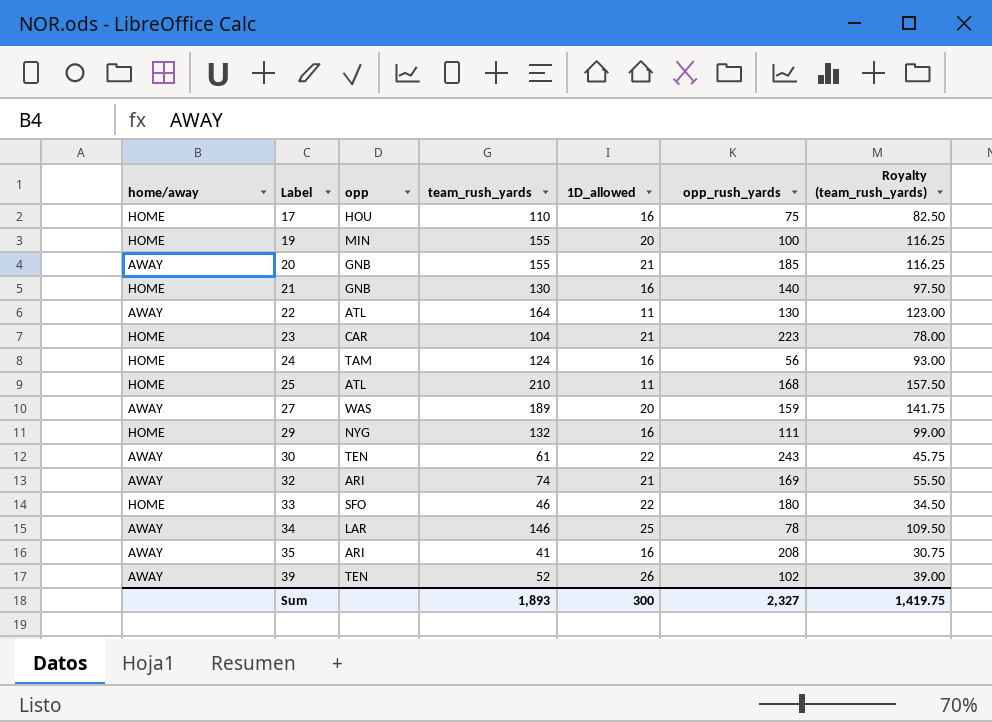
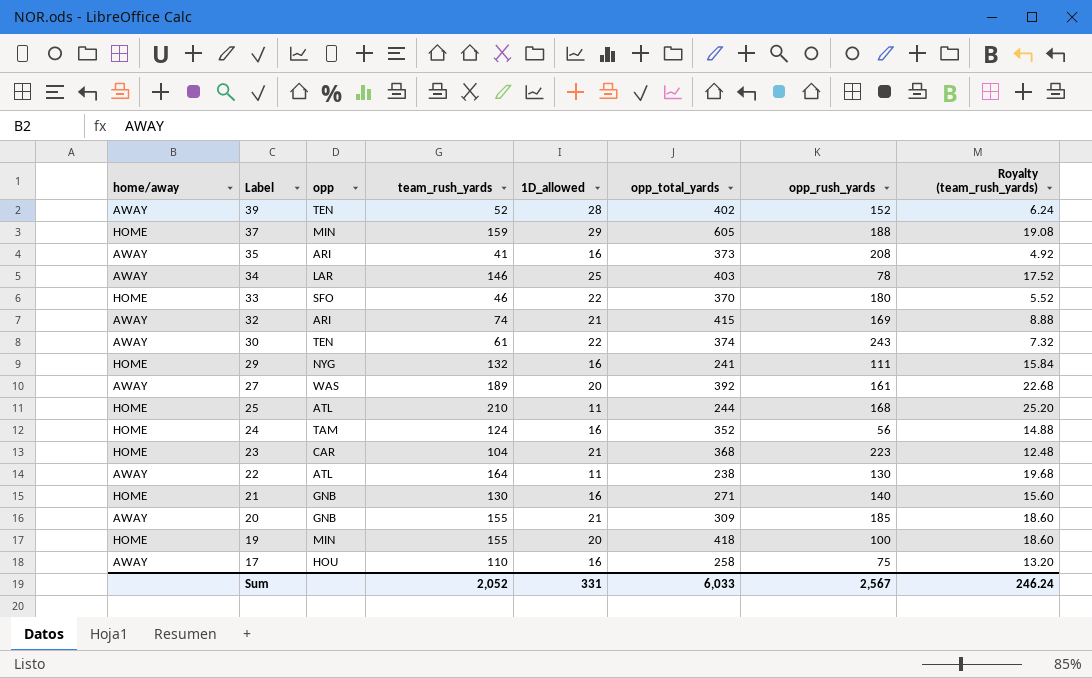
row order: Label ascending -> Label descending
column opp_total_yards | position: none -> 6
column Royalty (team_rush_yards) | formula: [team_rush_yards] * 0.75 -> [team_rush_yards] * 0.12
39 | 1D_allowed: 26 -> 28
39 | opp_rush_yards: 102 -> 152
row 37: none -> HOME | MIN | 159 | 29 | 605 | 188 | 19.08
27 | opp_rush_yards: 159 -> 161
17 | home/away: HOME -> AWAY
Sum | team_rush_yards: 1,893 -> 2,052
Sum | 1D_allowed: 300 -> 331
Sum | opp_rush_yards: 2,327 -> 2,567
Sum | Royalty (team_rush_yards): 1,419.75 -> 246.24

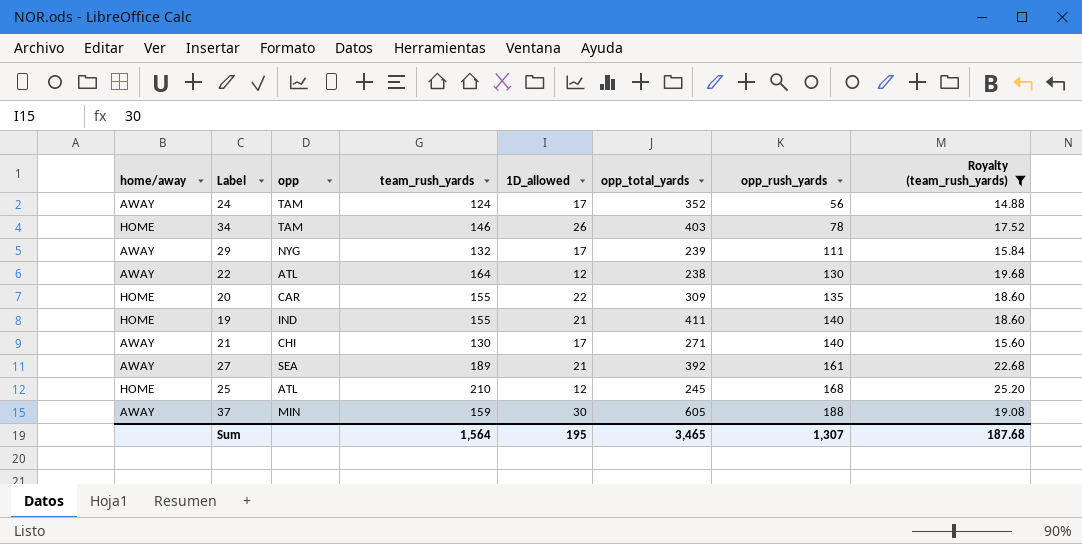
filter: none -> Royalty (team_rush_yards) >= 14.88
row order: Label descending -> opp_rush_yards ascending
24 | home/away: HOME -> AWAY
24 | 1D_allowed: 16 -> 17
34 | home/away: AWAY -> HOME
34 | opp: LAR -> TAM
34 | 1D_allowed: 25 -> 26
29 | home/away: HOME -> AWAY
29 | 1D_allowed: 16 -> 17
29 | opp_total_yards: 241 -> 239
22 | 1D_allowed: 11 -> 12
20 | home/away: AWAY -> HOME
20 | opp: GNB -> CAR
20 | 1D_allowed: 21 -> 22
20 | opp_rush_yards: 185 -> 135
19 | opp: MIN -> IND
19 | 1D_allowed: 20 -> 21
19 | opp_total_yards: 418 -> 411
19 | opp_rush_yards: 100 -> 140
21 | home/away: HOME -> AWAY
21 | opp: GNB -> CHI
21 | 1D_allowed: 16 -> 17
27 | opp: WAS -> SEA
27 | 1D_allowed: 20 -> 21
25 | 1D_allowed: 11 -> 12
25 | opp_total_yards: 244 -> 245
37 | home/away: HOME -> AWAY
37 | 1D_allowed: 29 -> 30
Sum | team_rush_yards: 2,052 -> 1,564
Sum | 1D_allowed: 331 -> 195
Sum | opp_total_yards: 6,033 -> 3,465
Sum | opp_rush_yards: 2,567 -> 1,307
Sum | Royalty (team_rush_yards): 246.24 -> 187.68

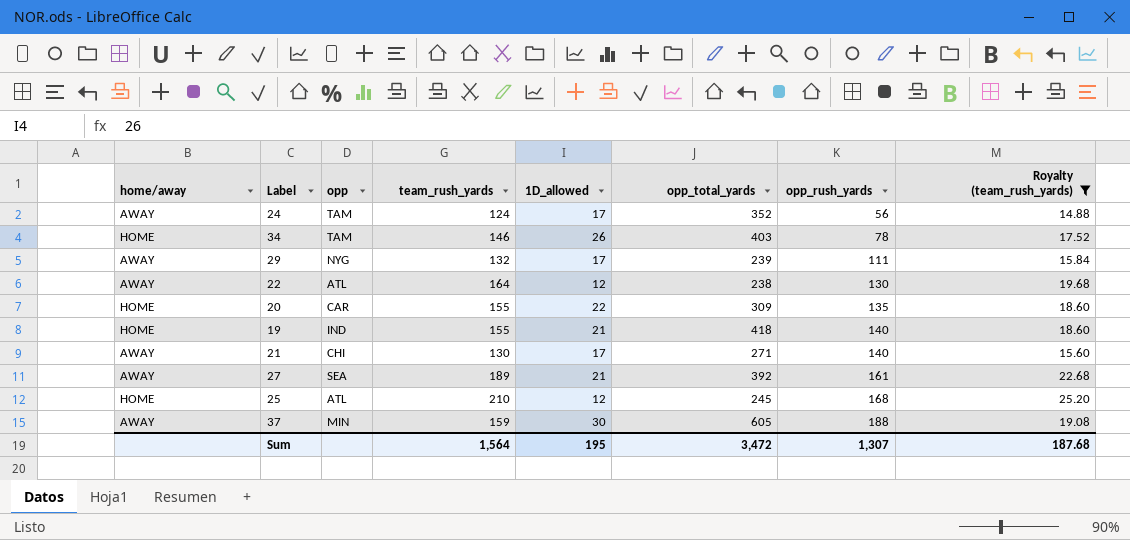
19 | opp_total_yards: 411 -> 418
Sum | opp_total_yards: 3,465 -> 3,472

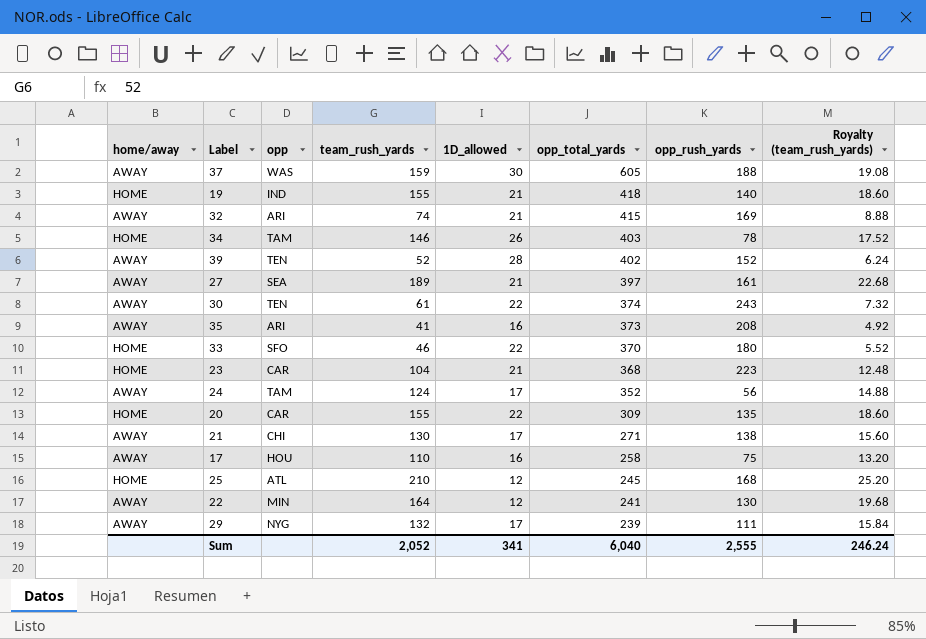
filter: Royalty (team_rush_yards) >= 14.88 -> none
row order: opp_rush_yards ascending -> opp_total_yards descending
37 | opp: MIN -> WAS
27 | opp_total_yards: 392 -> 397
21 | opp_rush_yards: 140 -> 138
22 | opp: ATL -> MIN
22 | opp_total_yards: 238 -> 241
Sum | team_rush_yards: 1,564 -> 2,052
Sum | 1D_allowed: 195 -> 341
Sum | opp_total_yards: 3,472 -> 6,040
Sum | opp_rush_yards: 1,307 -> 2,555
Sum | Royalty (team_rush_yards): 187.68 -> 246.24

